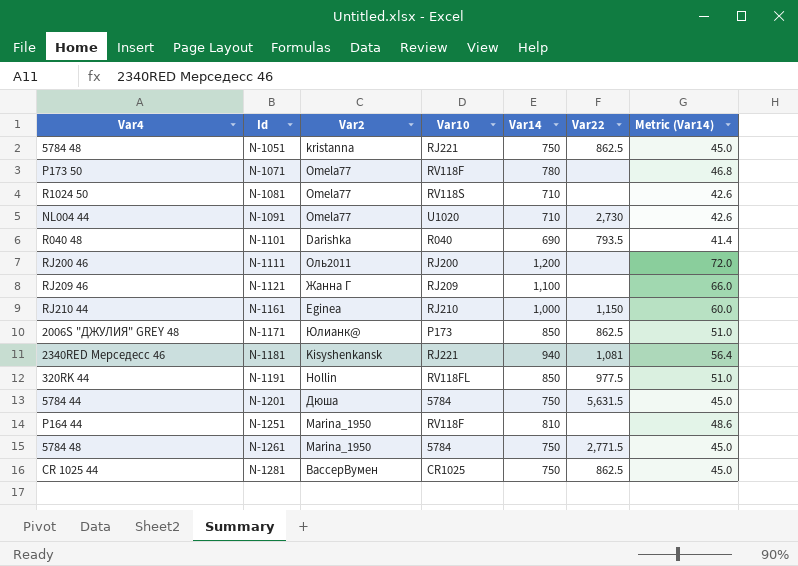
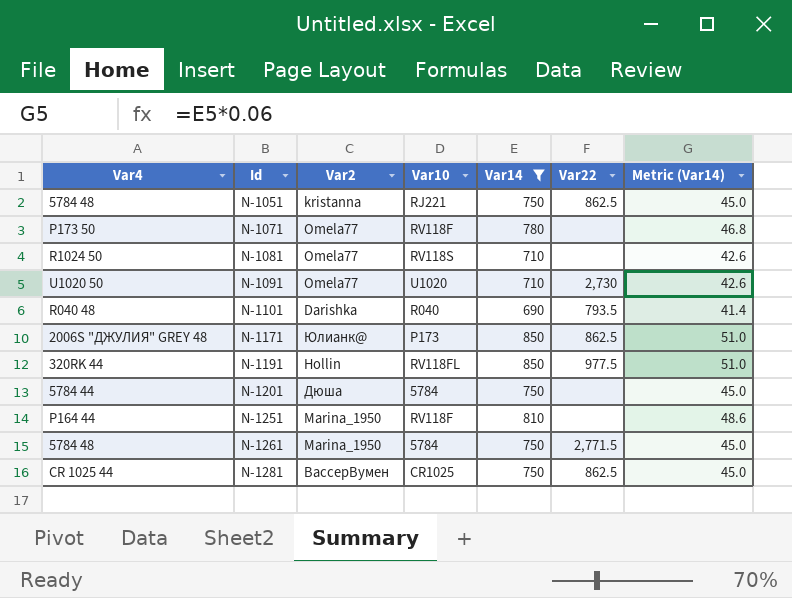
filter: none -> Var14 <= 850
N-1091 | Var4: NL004 44 -> U1020 50
N-1201 | Var22: 5,631.5 -> none

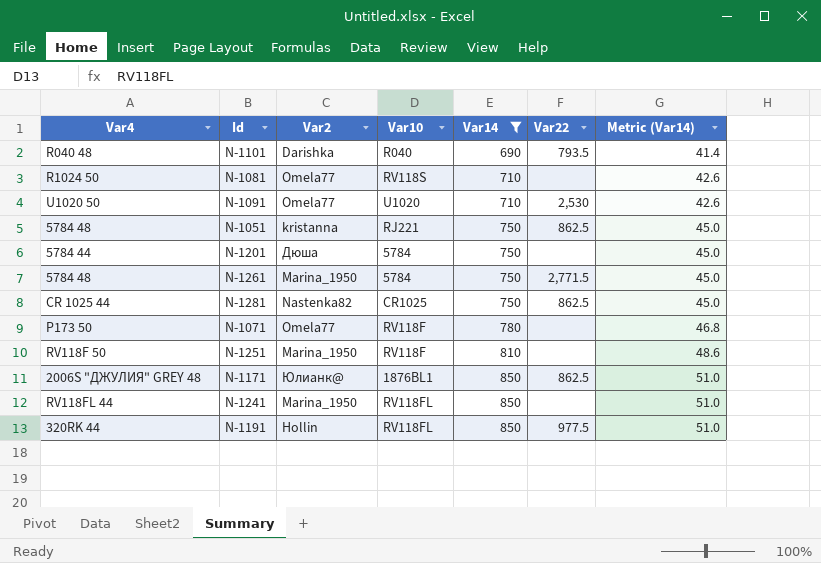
row order: Id ascending -> Var14 ascending
N-1091 | Var22: 2,730 -> 2,530
N-1281 | Var2: ВассерВумен -> Nastenka82
N-1251 | Var4: P164 44 -> RV118F 50
N-1171 | Var10: P173 -> 1876BL1
row N-1241: none -> RV118FL 44 | Marina_1950 | RV118FL | 850 | none | 51.0

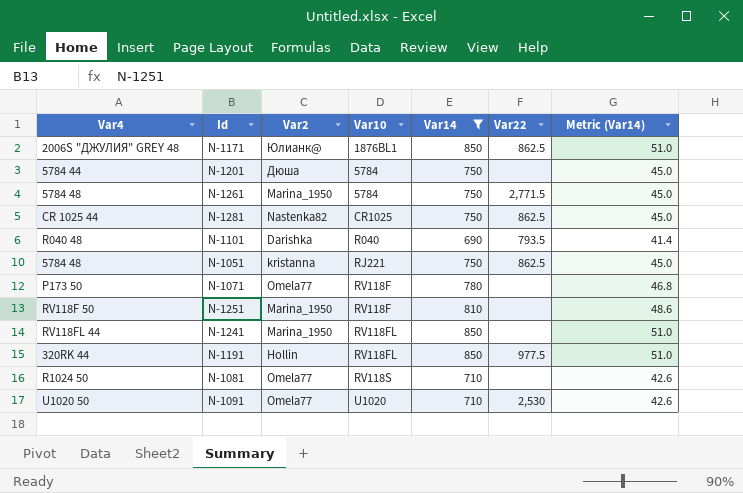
row order: Var14 ascending -> Var10 ascending

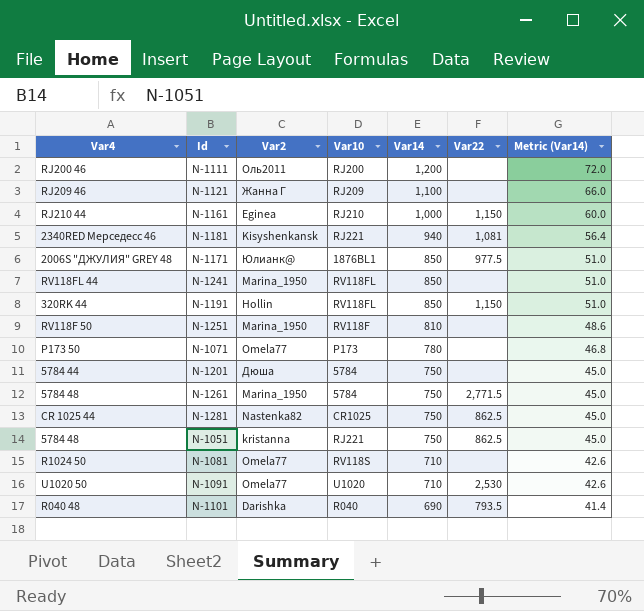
filter: Var14 <= 850 -> none
row order: Var10 ascending -> Var14 descending
N-1171 | Var22: 862.5 -> 977.5
N-1191 | Var22: 977.5 -> 1,150
N-1071 | Var10: RV118F -> P173

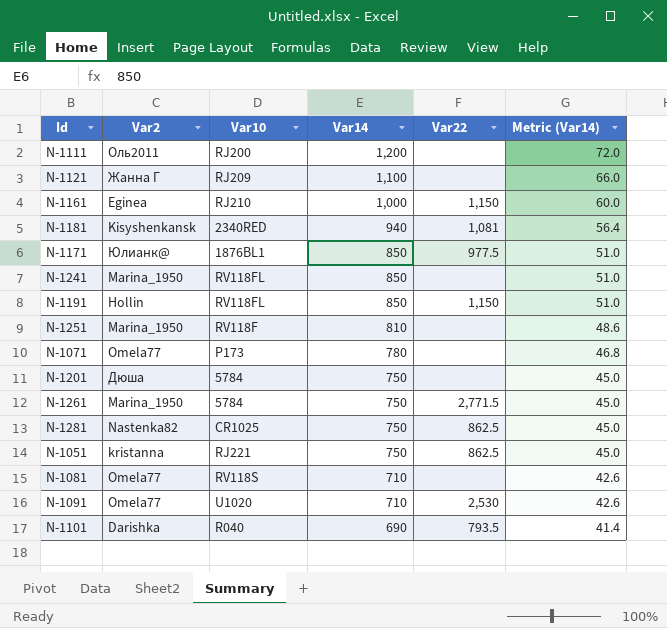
column Var4 | position: 1 -> none
N-1181 | Var10: RJ221 -> 2340RED

